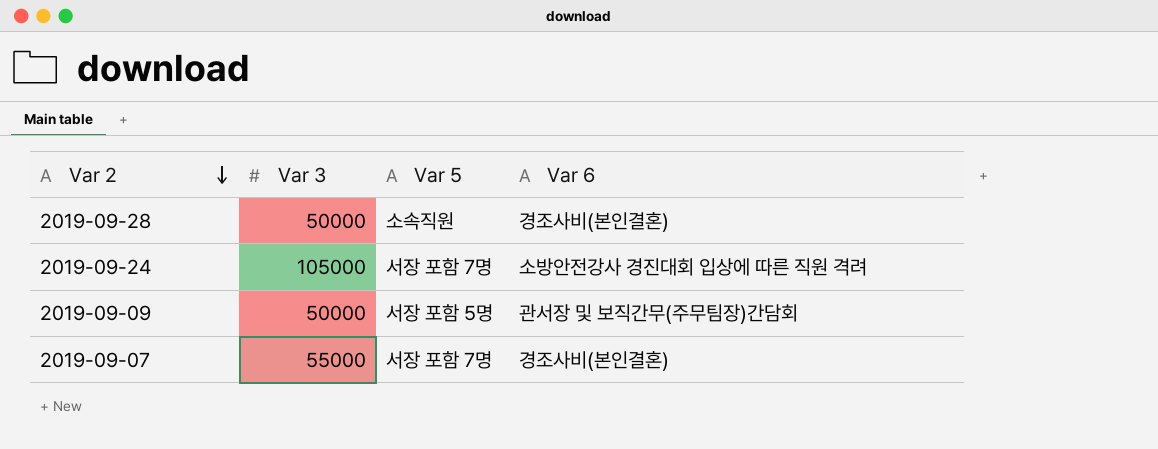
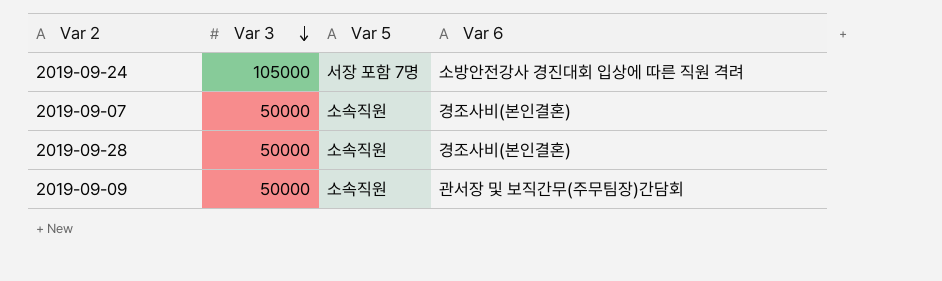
row order: Var 2 descending -> Var 3 descending
2019-09-07 | Var 3: 55000 -> 50000
2019-09-07 | Var 5: 서장 포함 7명 -> 소속직원
2019-09-09 | Var 5: 서장 포함 5명 -> 소속직원

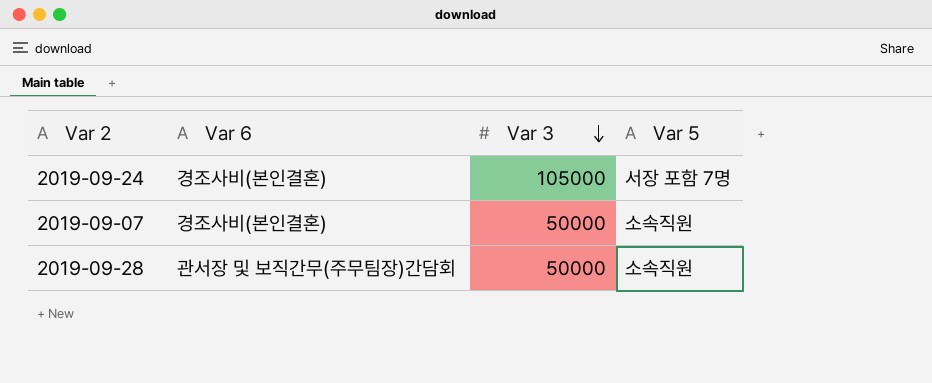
column Var 6 | position: 4 -> 2
row 2019-09-09: 50000 | 소속직원 | 관서장 및 보직간무(주무팀장)간담회 -> none
2019-09-24 | Var 6: 소방안전강사 경진대회 입상에 따른 직원 격려 -> 경조사비(본인결혼)
2019-09-28 | Var 6: 경조사비(본인결혼) -> 관서장 및 보직간무(주무팀장)간담회

